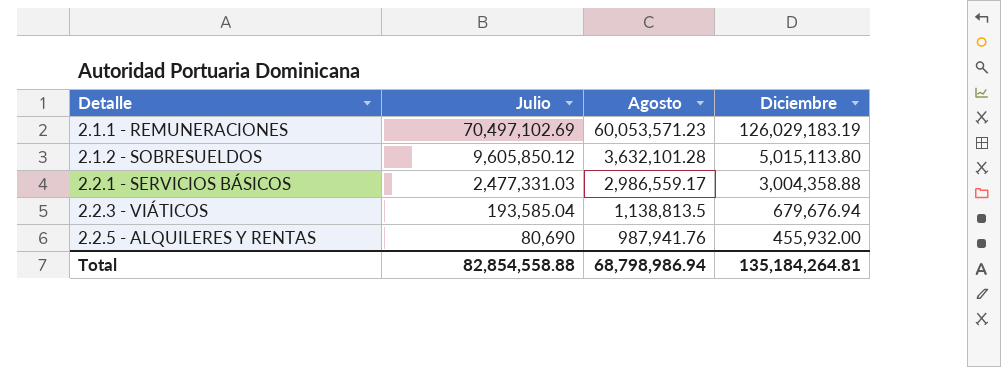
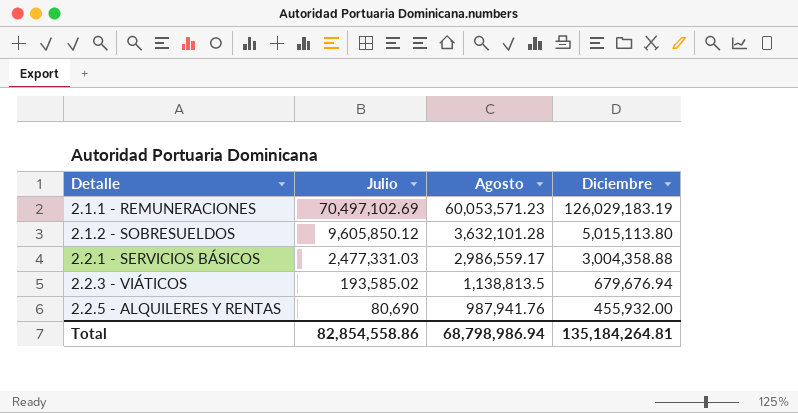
2.2.3 - VIÁTICOS | Julio: 193,585.04 -> 193,585.02
Total | Julio: 82,854,558.88 -> 82,854,558.86

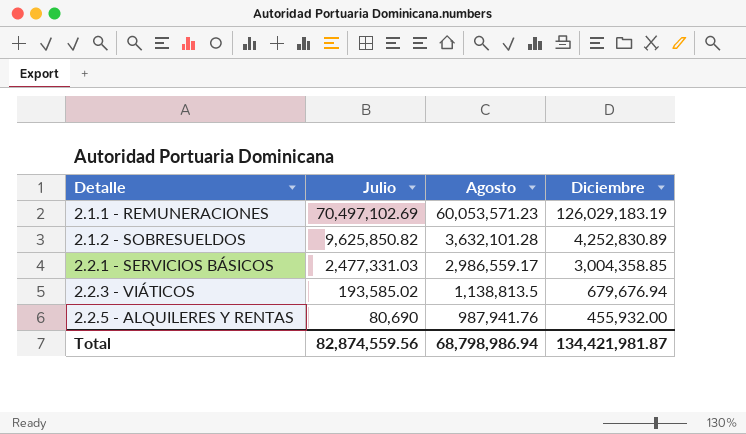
2.1.2 - SOBRESUELDOS | Julio: 9,605,850.12 -> 9,625,850.82
2.1.2 - SOBRESUELDOS | Diciembre: 5,015,113.80 -> 4,252,830.89
2.2.1 - SERVICIOS BÁSICOS | Diciembre: 3,004,358.88 -> 3,004,358.85
Total | Julio: 82,854,558.86 -> 82,874,559.56
Total | Diciembre: 135,184,264.81 -> 134,421,981.87

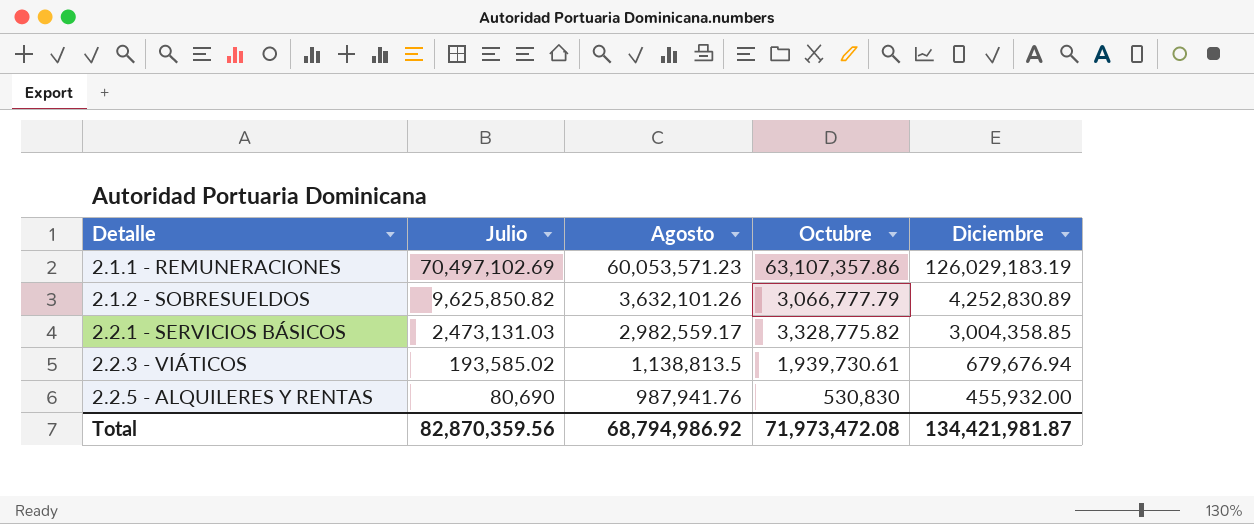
column Octubre | position: none -> 4
2.1.2 - SOBRESUELDOS | Agosto: 3,632,101.28 -> 3,632,101.26
2.2.1 - SERVICIOS BÁSICOS | Julio: 2,477,331.03 -> 2,473,131.03
2.2.1 - SERVICIOS BÁSICOS | Agosto: 2,986,559.17 -> 2,982,559.17
Total | Julio: 82,874,559.56 -> 82,870,359.56
Total | Agosto: 68,798,986.94 -> 68,794,986.92

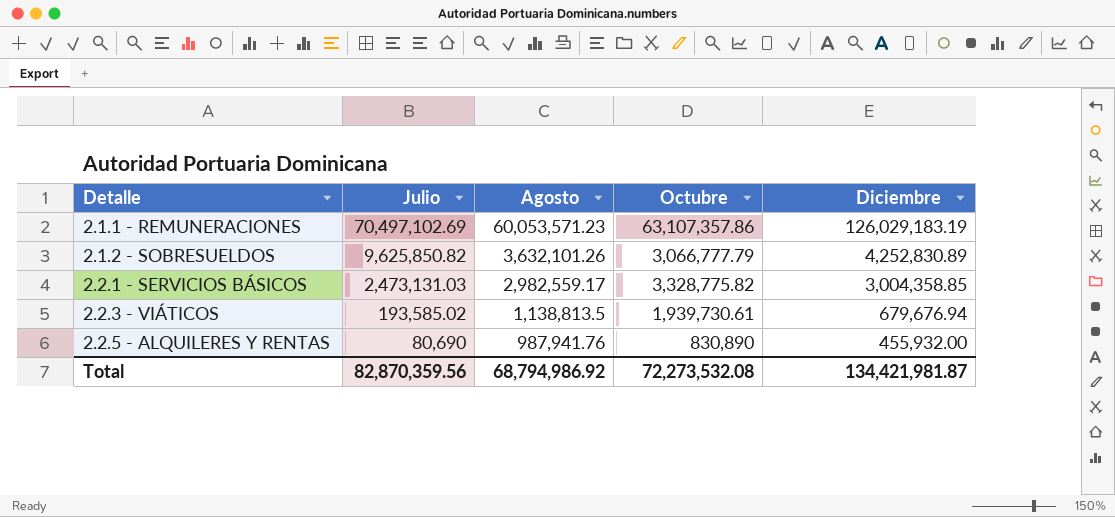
2.2.5 - ALQUILERES Y RENTAS | Octubre: 530,830 -> 830,890
Total | Octubre: 71,973,472.08 -> 72,273,532.08

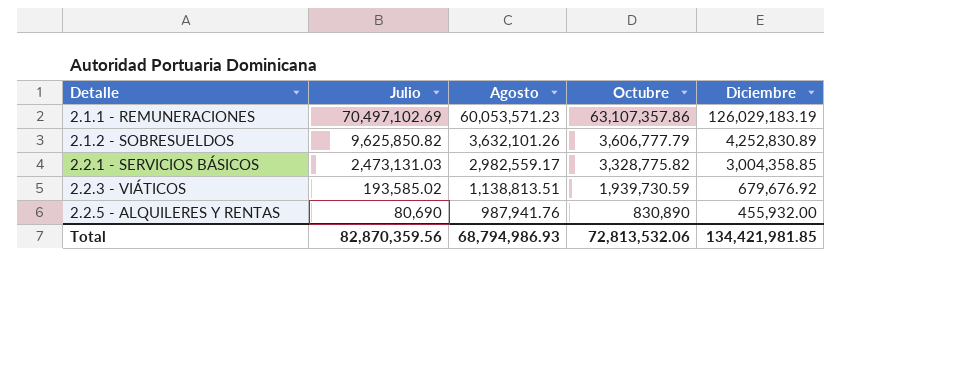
2.1.2 - SOBRESUELDOS | Octubre: 3,066,777.79 -> 3,606,777.79
2.2.3 - VIÁTICOS | Agosto: 1,138,813.5 -> 1,138,813.51
2.2.3 - VIÁTICOS | Octubre: 1,939,730.61 -> 1,939,730.59
2.2.3 - VIÁTICOS | Diciembre: 679,676.94 -> 679,676.92
Total | Agosto: 68,794,986.92 -> 68,794,986.93
Total | Octubre: 72,273,532.08 -> 72,813,532.06
Total | Diciembre: 134,421,981.87 -> 134,421,981.85

